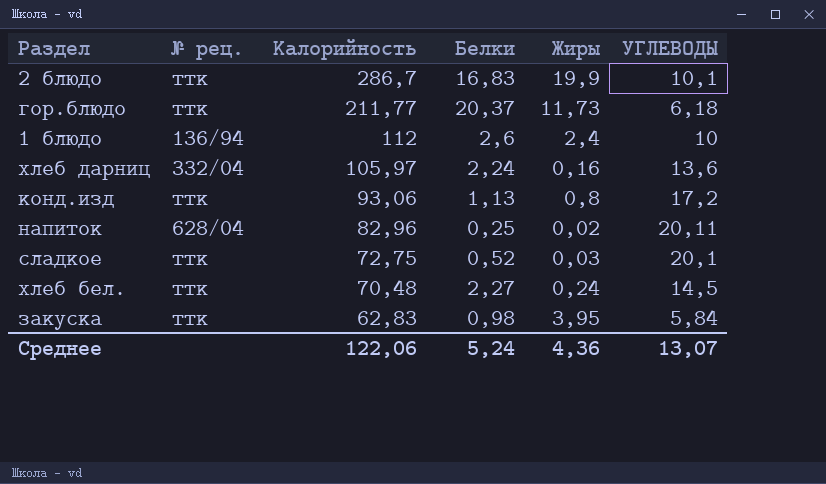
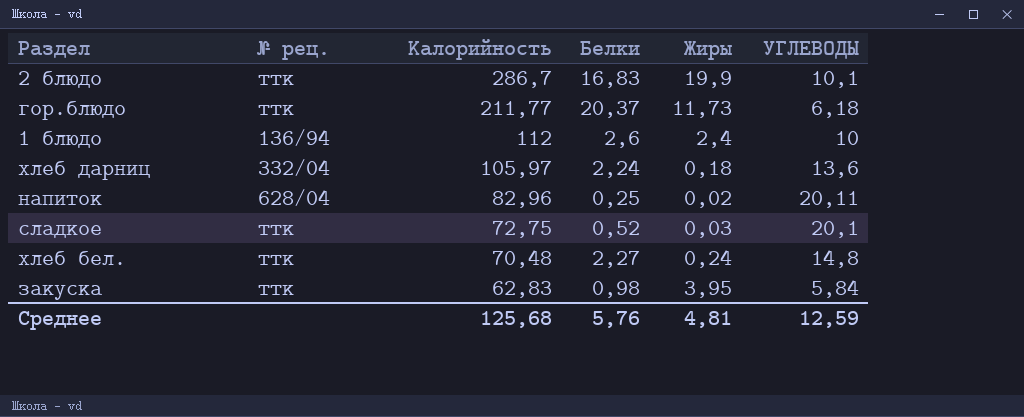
row конд.изд: ттк | 93,06 | 1,13 | 0,8 | 17,2 -> none
хлеб дарниц | Жиры: 0,16 -> 0,18
хлеб бел. | УГЛЕВОДЫ: 14,5 -> 14,8
Среднее | Калорийность: 122,06 -> 125,68
Среднее | Белки: 5,24 -> 5,76
Среднее | Жиры: 4,36 -> 4,81
Среднее | УГЛЕВОДЫ: 13,07 -> 12,59

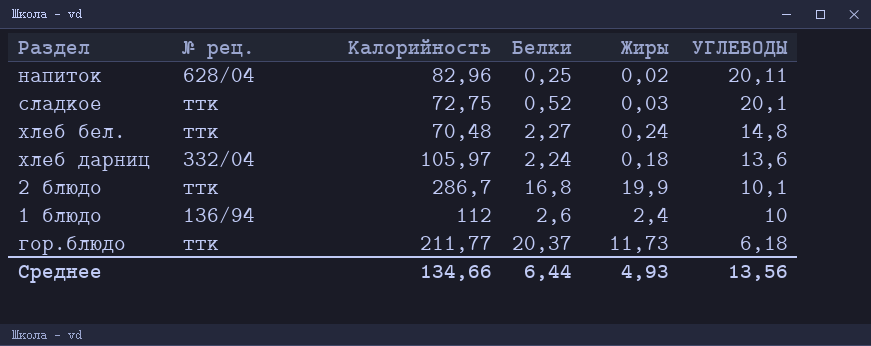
row order: Калорийность descending -> УГЛЕВОДЫ descending
row закуска: ттк | 62,83 | 0,98 | 3,95 | 5,84 -> none
2 блюдо | Белки: 16,83 -> 16,8
Среднее | Калорийность: 125,68 -> 134,66
Среднее | Белки: 5,76 -> 6,44
Среднее | Жиры: 4,81 -> 4,93
Среднее | УГЛЕВОДЫ: 12,59 -> 13,56

